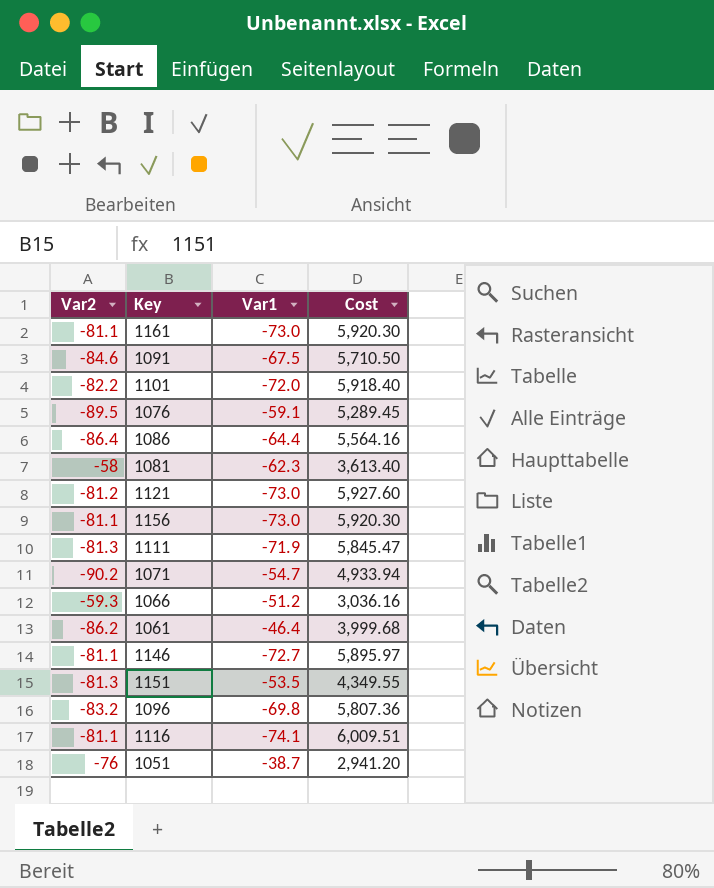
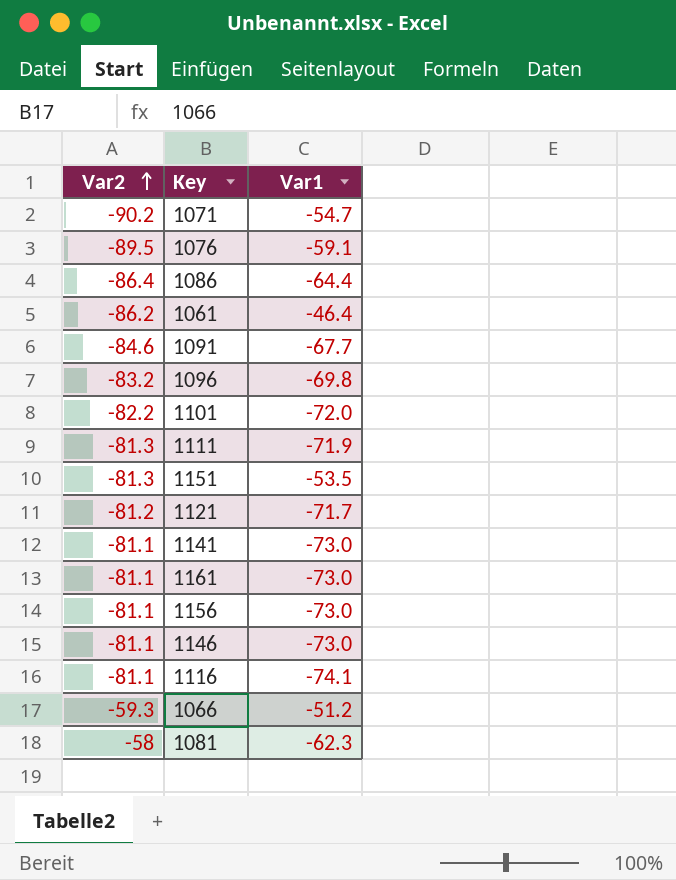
row order: none -> Var2 ascending
column Cost | formula: [Var2] * [Var1] -> none
row 1051: -76 | -38.7 | 2,941.20 -> none
1091 | Var1: -67.5 -> -67.7
1121 | Var1: -73.0 -> -71.7
row 1141: none -> -81.1 | -73.0
1146 | Var1: -72.7 -> -73.0

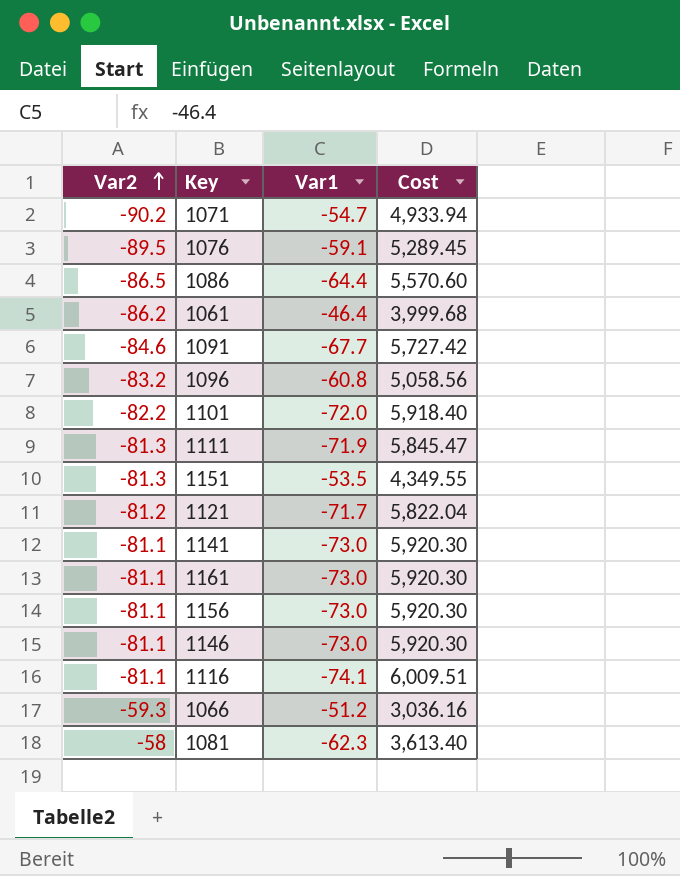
column Cost | formula: none -> [Var2] * [Var1]
1086 | Var2: -86.4 -> -86.5
1096 | Var1: -69.8 -> -60.8

